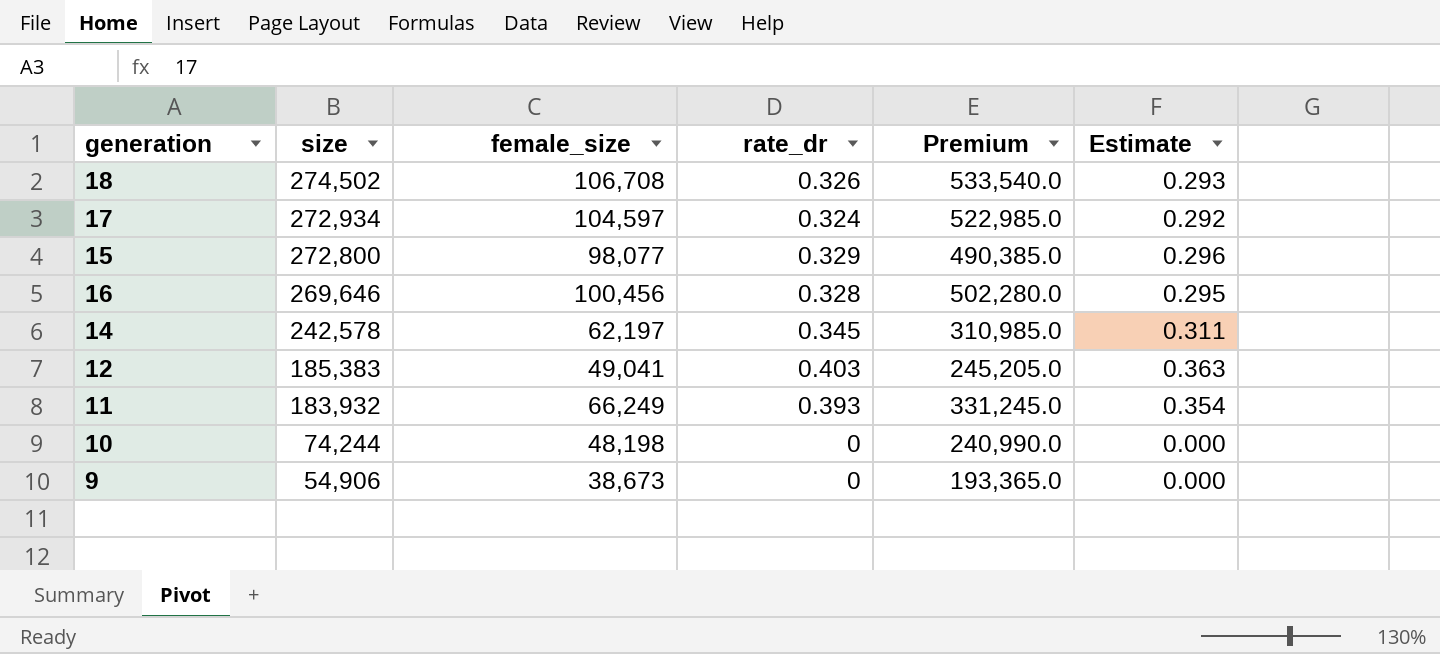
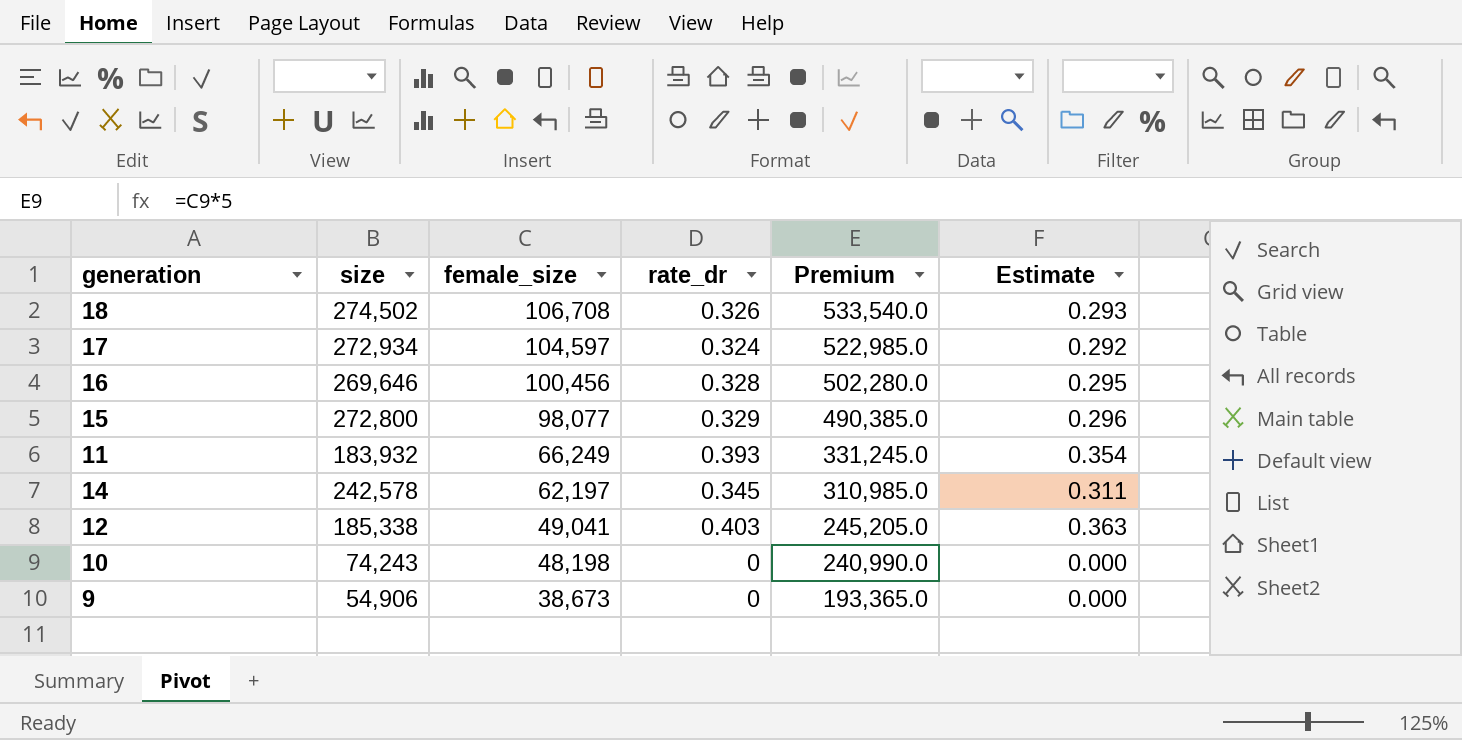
row order: size descending -> female_size descending
12 | size: 185,383 -> 185,338
10 | size: 74,244 -> 74,243

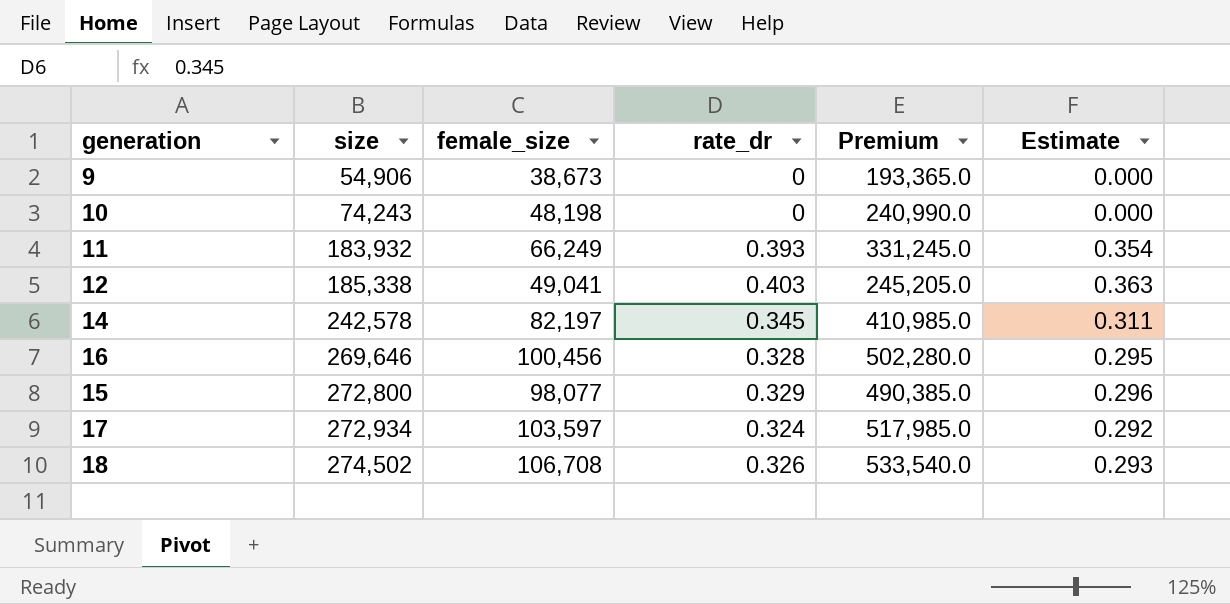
row order: female_size descending -> size ascending
14 | female_size: 62,197 -> 82,197
14 | Premium: 310,985.0 -> 410,985.0
17 | female_size: 104,597 -> 103,597
17 | Premium: 522,985.0 -> 517,985.0

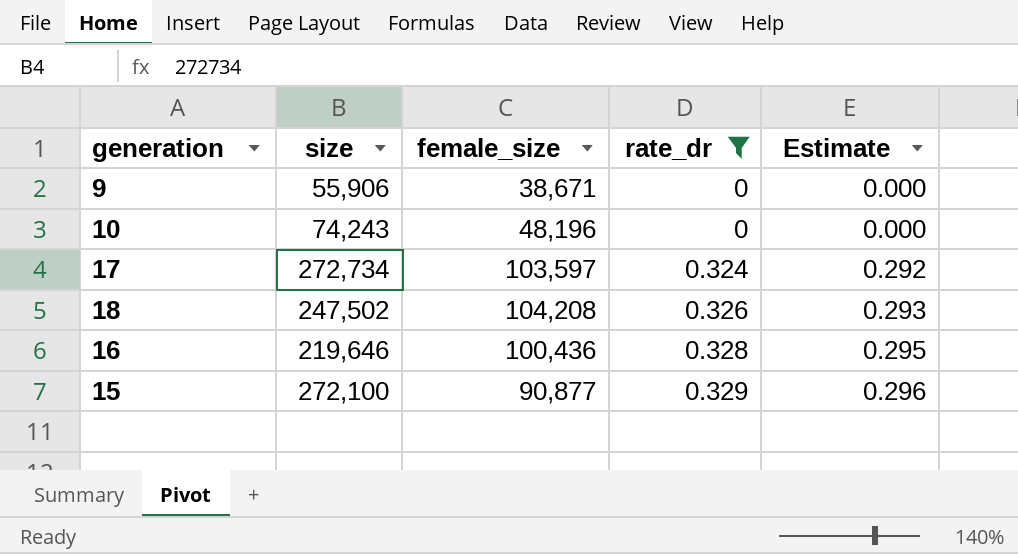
filter: none -> rate_dr <= 0.329
row order: size ascending -> rate_dr ascending
column Premium | formula: [female_size] * 5 -> none
9 | size: 54,906 -> 55,906
9 | female_size: 38,673 -> 38,671
10 | female_size: 48,198 -> 48,196
17 | size: 272,934 -> 272,734
18 | size: 274,502 -> 247,502
18 | female_size: 106,708 -> 104,208
16 | size: 269,646 -> 219,646
16 | female_size: 100,456 -> 100,436
15 | size: 272,800 -> 272,100
15 | female_size: 98,077 -> 90,877

